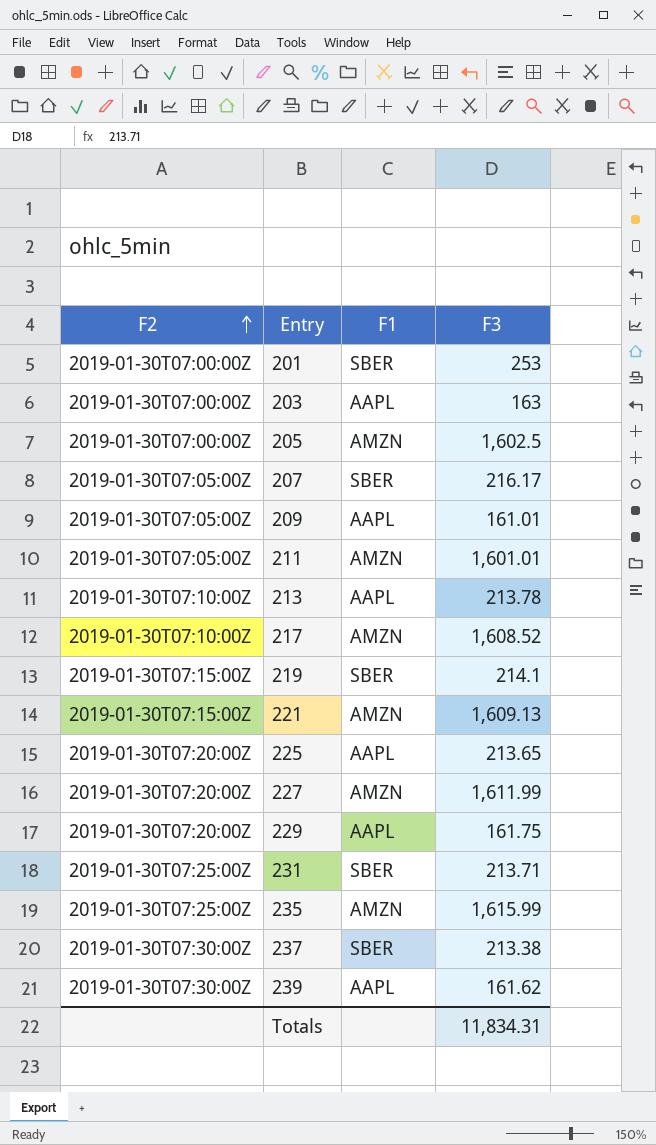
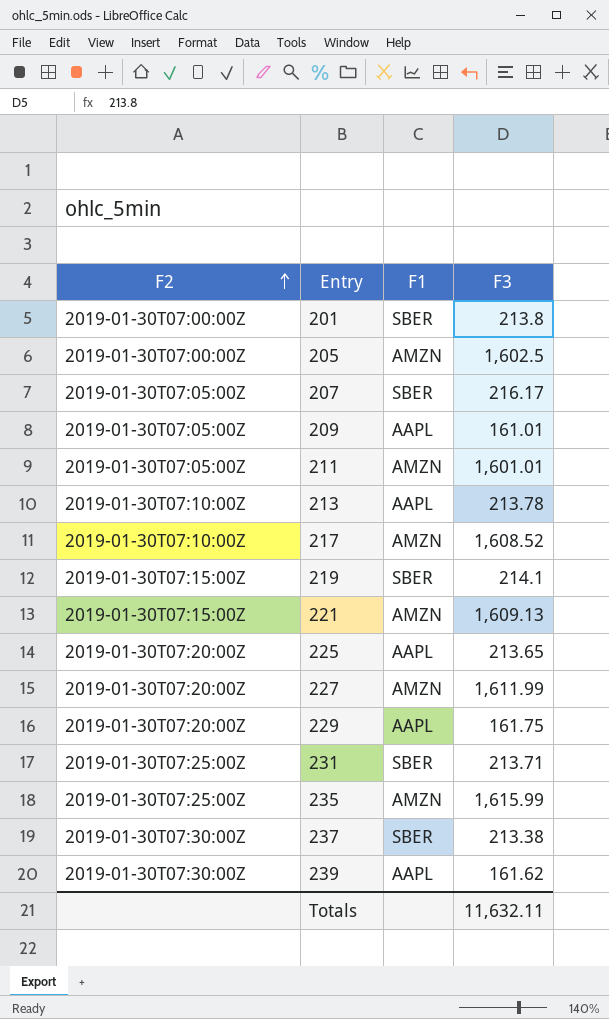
row 203: 2019-01-30T07:00:00Z | AAPL | 163 -> none
201 | F3: 253 -> 213.8
Totals | F3: 11,834.31 -> 11,632.11

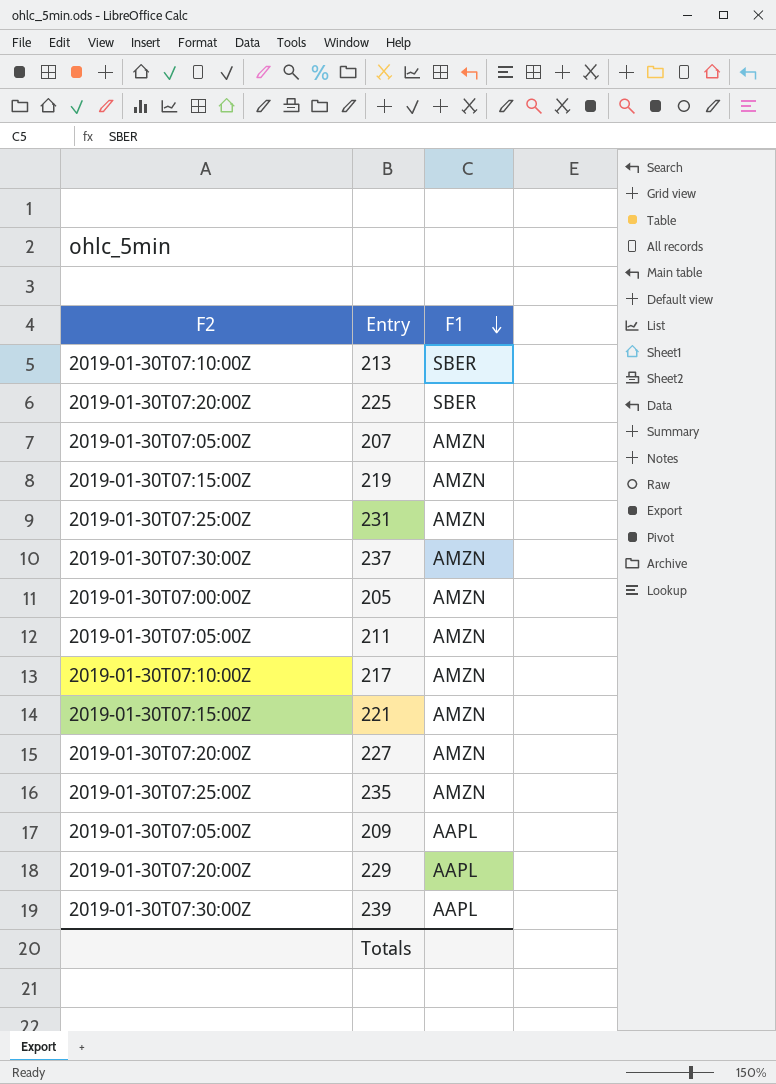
row order: F2 ascending -> F1 descending
column F3 | position: 4 -> none
row 201: 2019-01-30T07:00:00Z | SBER | 213.8 -> none
213 | F1: AAPL -> SBER
225 | F1: AAPL -> SBER
207 | F1: SBER -> AMZN
219 | F1: SBER -> AMZN
231 | F1: SBER -> AMZN
237 | F1: SBER -> AMZN

